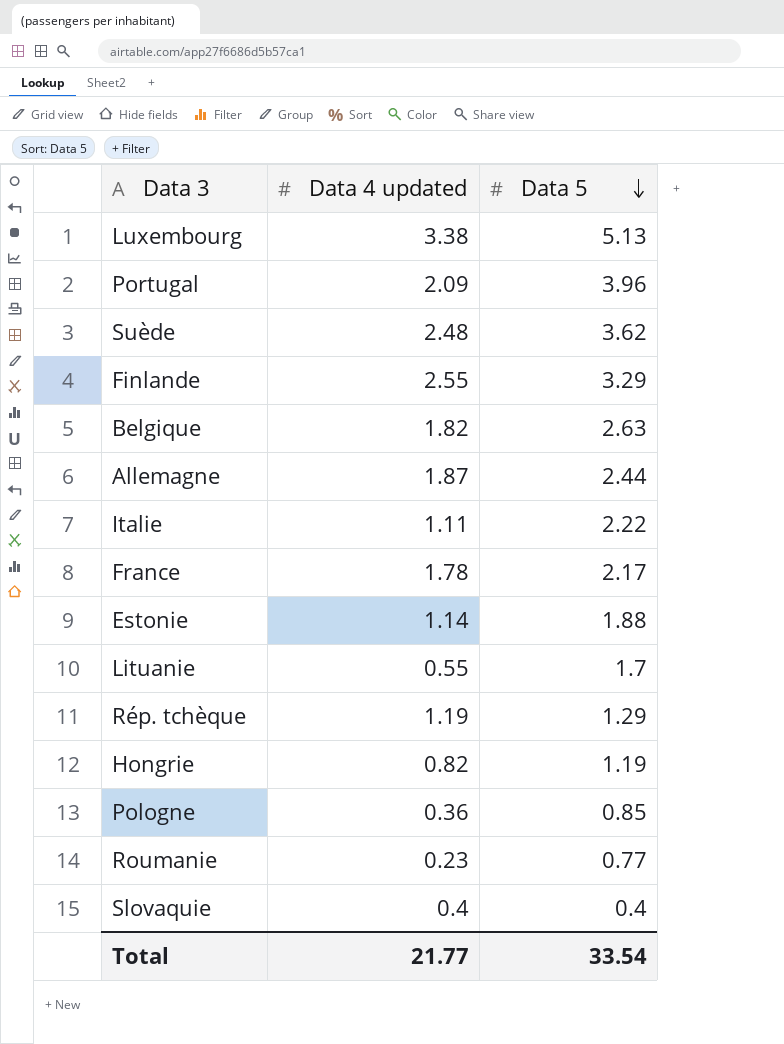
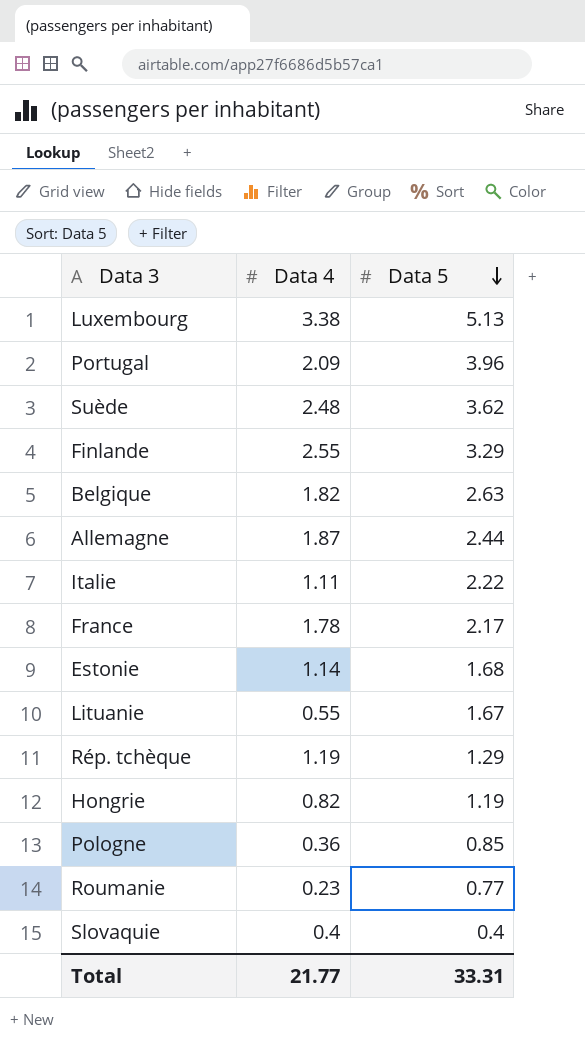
column name: Data 4 updated -> Data 4
Estonie | Data 5: 1.88 -> 1.68
Lituanie | Data 5: 1.7 -> 1.67
Total | Data 5: 33.54 -> 33.31

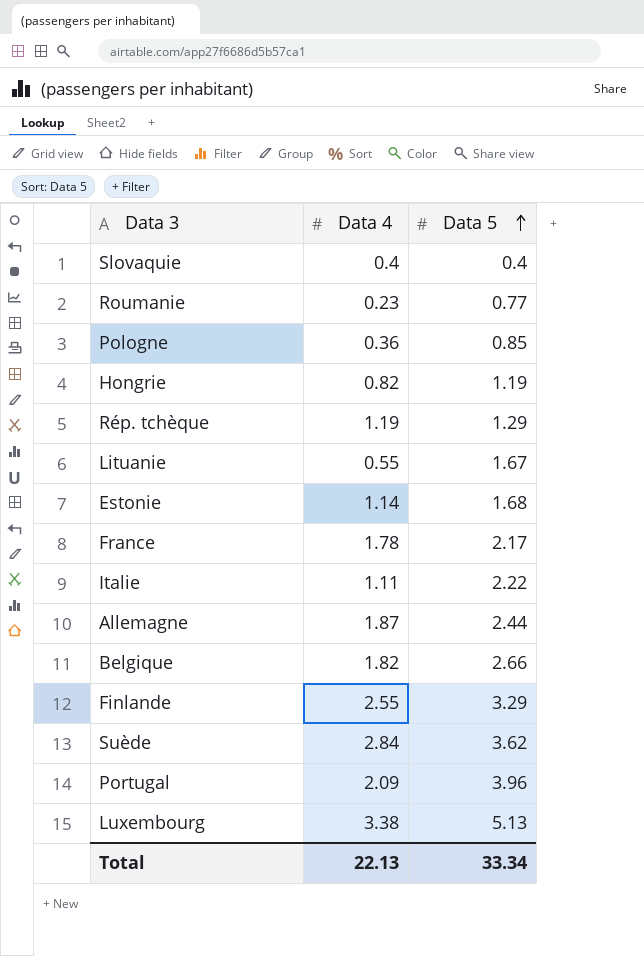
row order: Data 5 descending -> Data 5 ascending
Belgique | Data 5: 2.63 -> 2.66
Suède | Data 4: 2.48 -> 2.84
Total | Data 4: 21.77 -> 22.13
Total | Data 5: 33.31 -> 33.34

